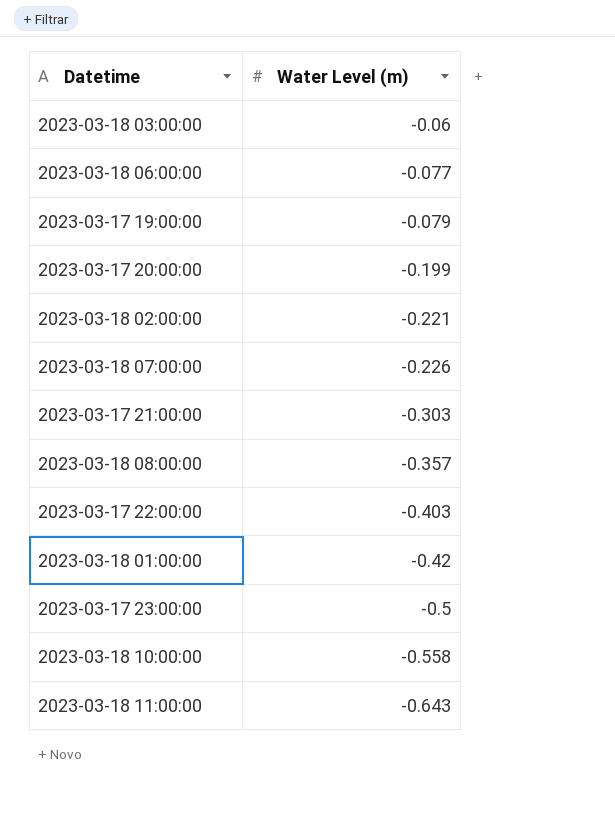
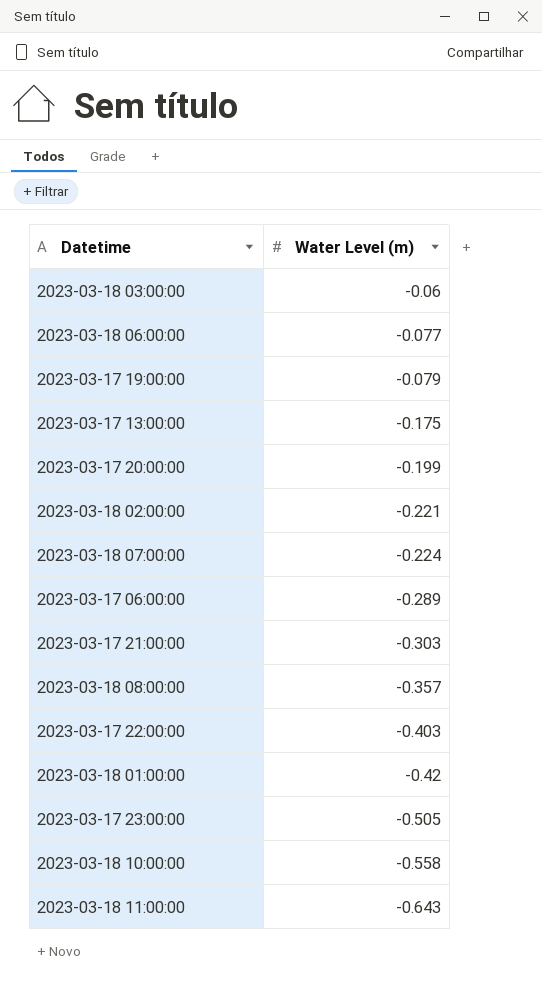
row 2023-03-17 13:00:00: none -> -0.175
2023-03-18 07:00:00 | Water Level (m): -0.226 -> -0.224
row 2023-03-17 06:00:00: none -> -0.289
2023-03-17 23:00:00 | Water Level (m): -0.5 -> -0.505

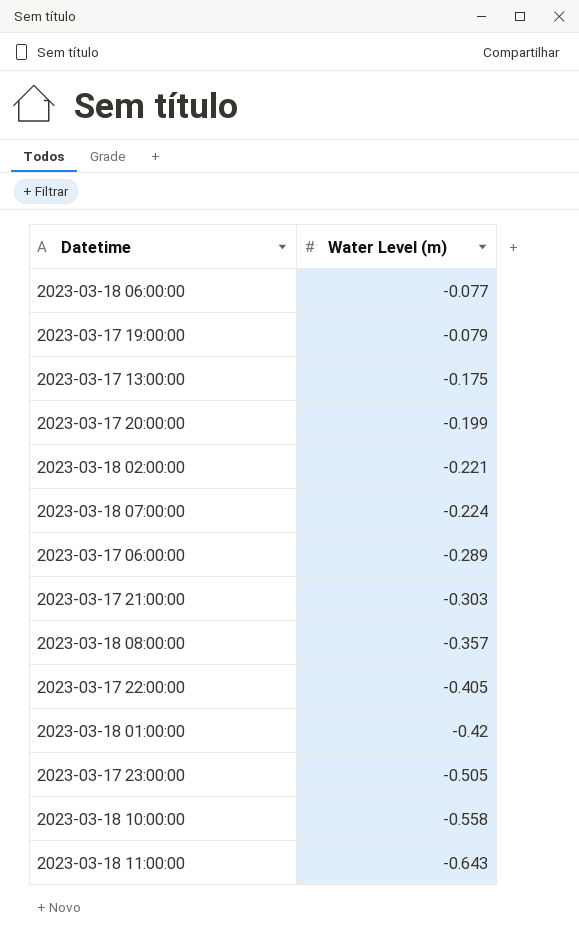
row 2023-03-18 03:00:00: -0.06 -> none
2023-03-17 22:00:00 | Water Level (m): -0.403 -> -0.405

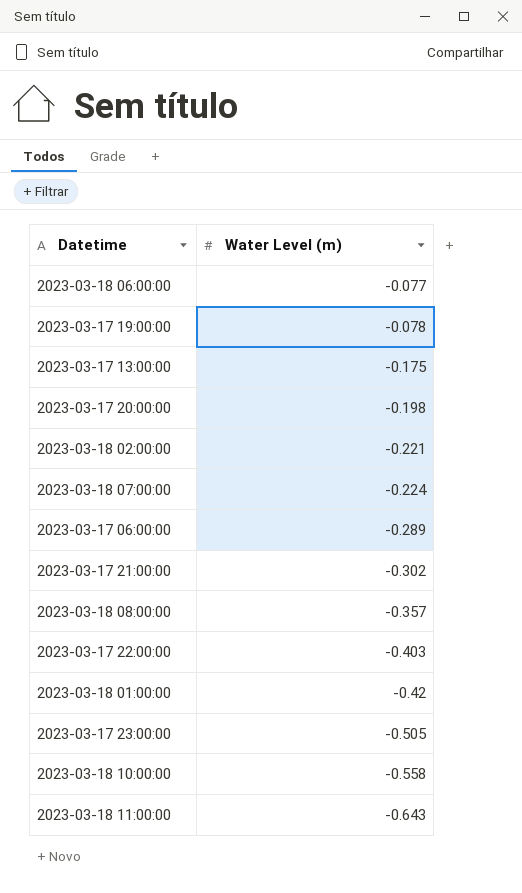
2023-03-17 19:00:00 | Water Level (m): -0.079 -> -0.078
2023-03-17 20:00:00 | Water Level (m): -0.199 -> -0.198
2023-03-17 21:00:00 | Water Level (m): -0.303 -> -0.302
2023-03-17 22:00:00 | Water Level (m): -0.405 -> -0.403

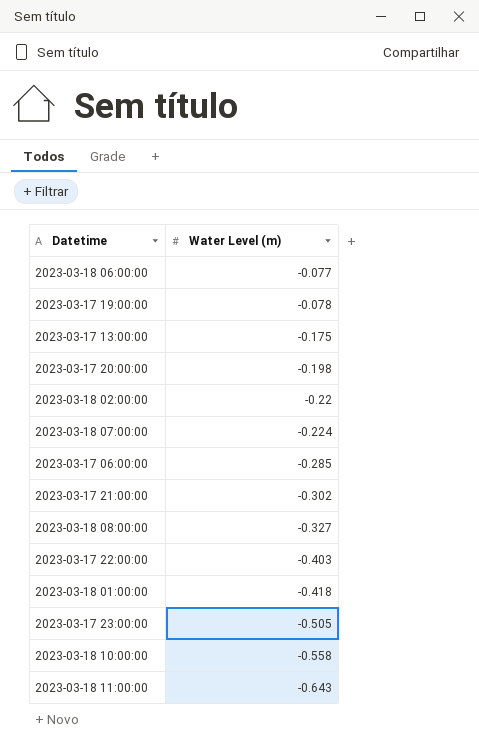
2023-03-18 02:00:00 | Water Level (m): -0.221 -> -0.22
2023-03-17 06:00:00 | Water Level (m): -0.289 -> -0.285
2023-03-18 08:00:00 | Water Level (m): -0.357 -> -0.327
2023-03-18 01:00:00 | Water Level (m): -0.42 -> -0.418

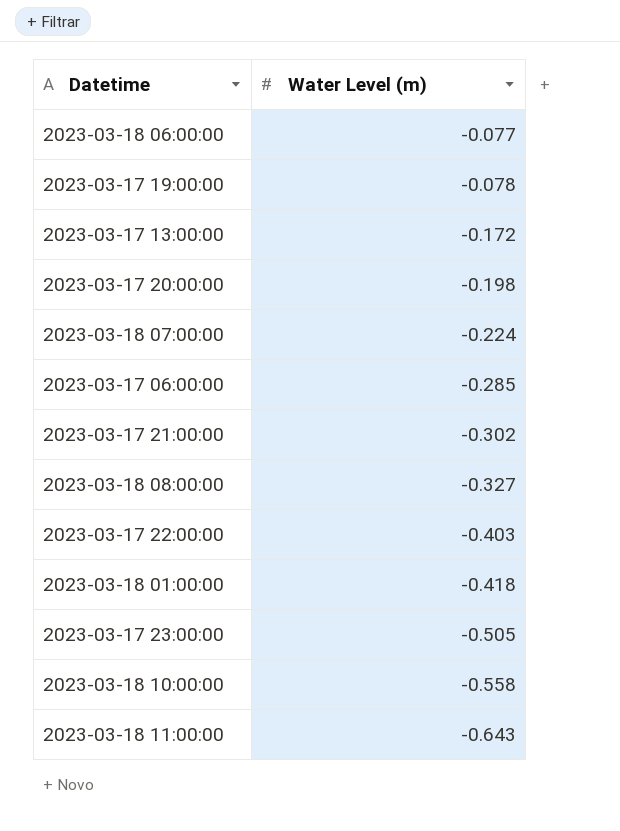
row 2023-03-18 02:00:00: -0.22 -> none
2023-03-17 13:00:00 | Water Level (m): -0.175 -> -0.172

